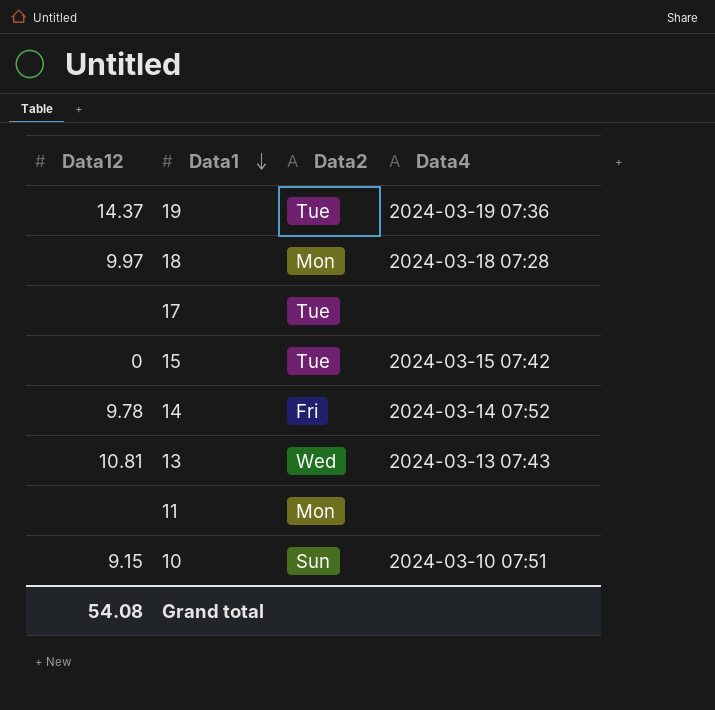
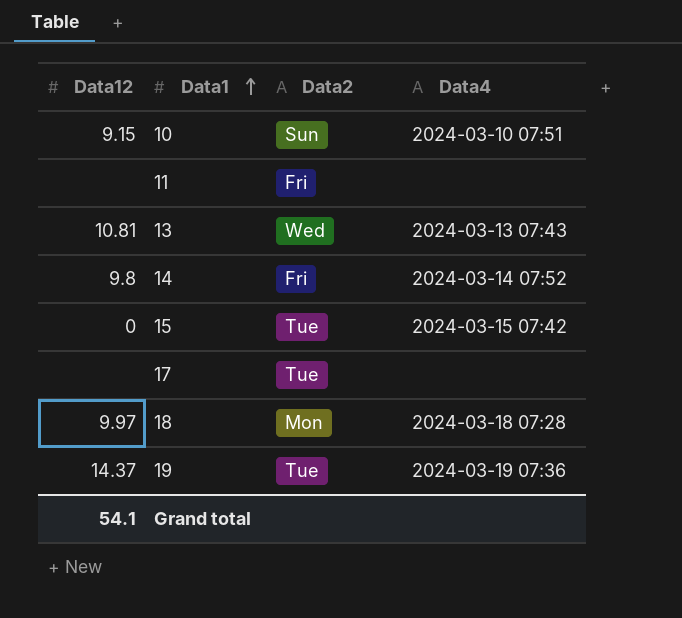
row order: Data1 descending -> Data1 ascending
11 | Data2: Mon -> Fri
14 | Data12: 9.78 -> 9.8
Grand total | Data12: 54.08 -> 54.1

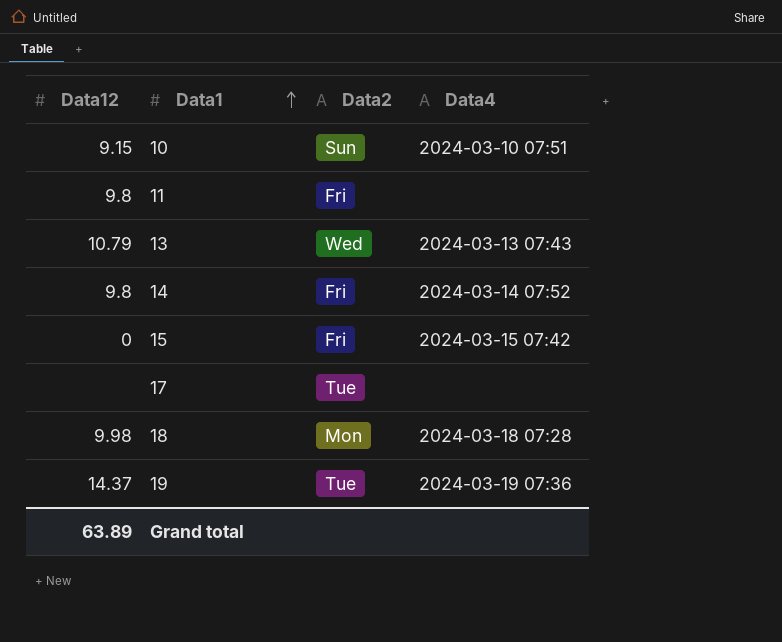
11 | Data12: none -> 9.8
13 | Data12: 10.81 -> 10.79
15 | Data2: Tue -> Fri
18 | Data12: 9.97 -> 9.98
Grand total | Data12: 54.1 -> 63.89

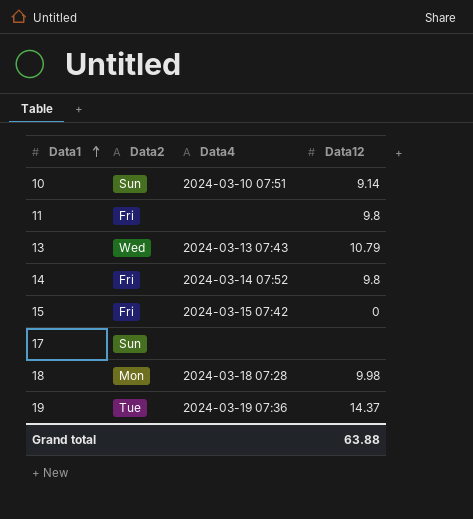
column Data12 | position: 1 -> 4
10 | Data12: 9.15 -> 9.14
17 | Data2: Tue -> Sun
Grand total | Data12: 63.89 -> 63.88

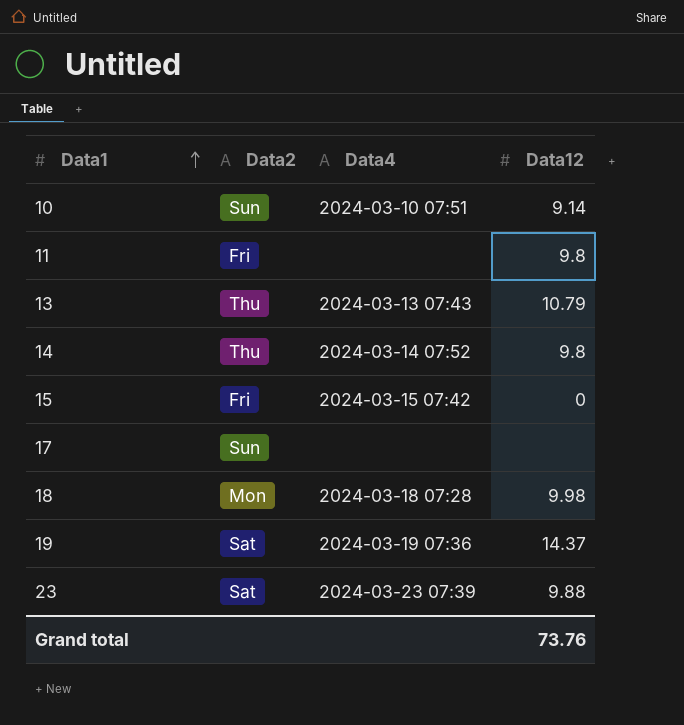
13 | Data2: Wed -> Thu
14 | Data2: Fri -> Thu
19 | Data2: Tue -> Sat
row 23: none -> Sat | 2024-03-23 07:39 | 9.88
Grand total | Data12: 63.88 -> 73.76

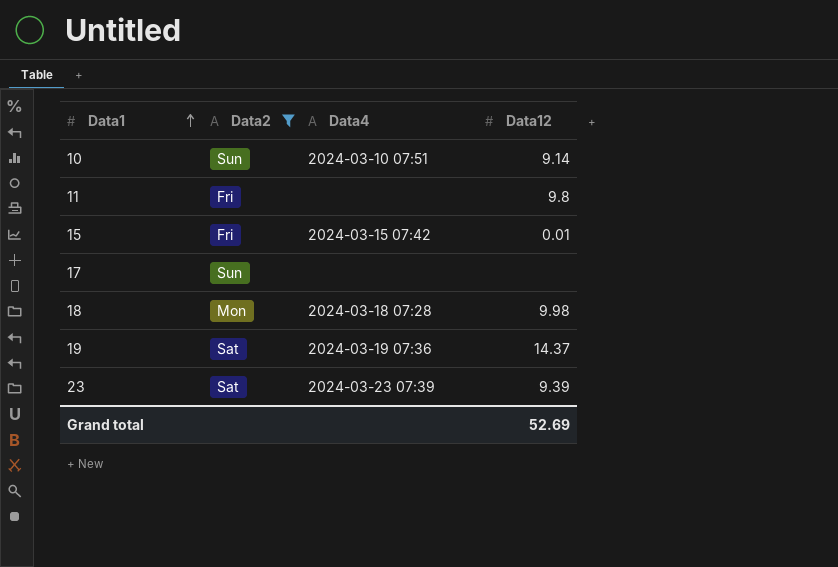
filter: none -> Data2 != Thu
15 | Data12: 0 -> 0.01
23 | Data12: 9.88 -> 9.39
Grand total | Data12: 73.76 -> 52.69

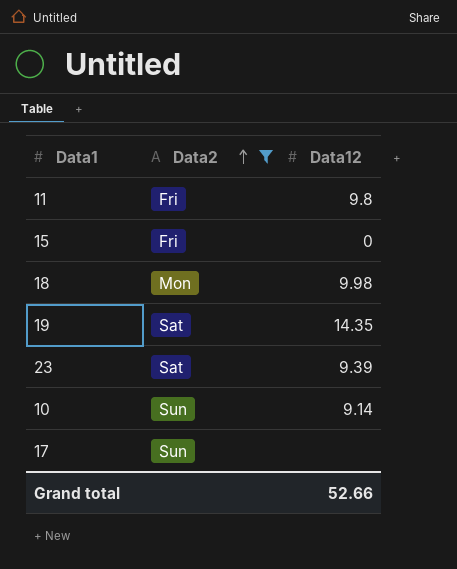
row order: Data1 ascending -> Data2 ascending
column Data4 | position: 3 -> none
15 | Data12: 0.01 -> 0
19 | Data12: 14.37 -> 14.35
Grand total | Data12: 52.69 -> 52.66

